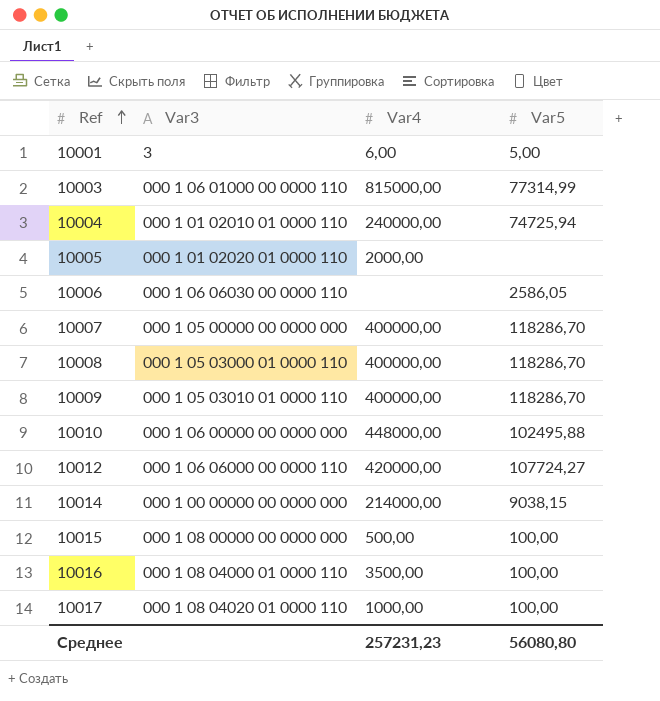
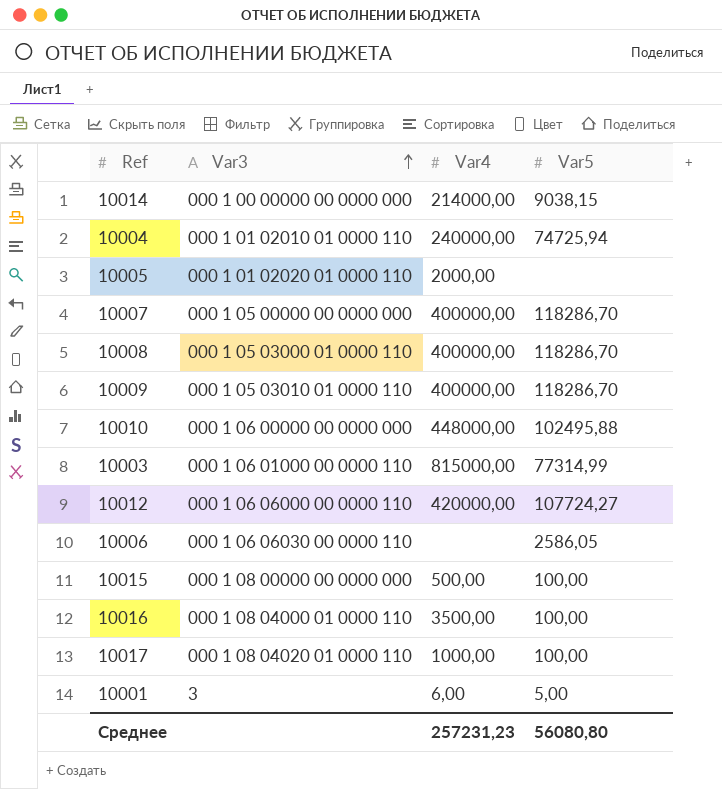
row order: Ref ascending -> Var3 ascending

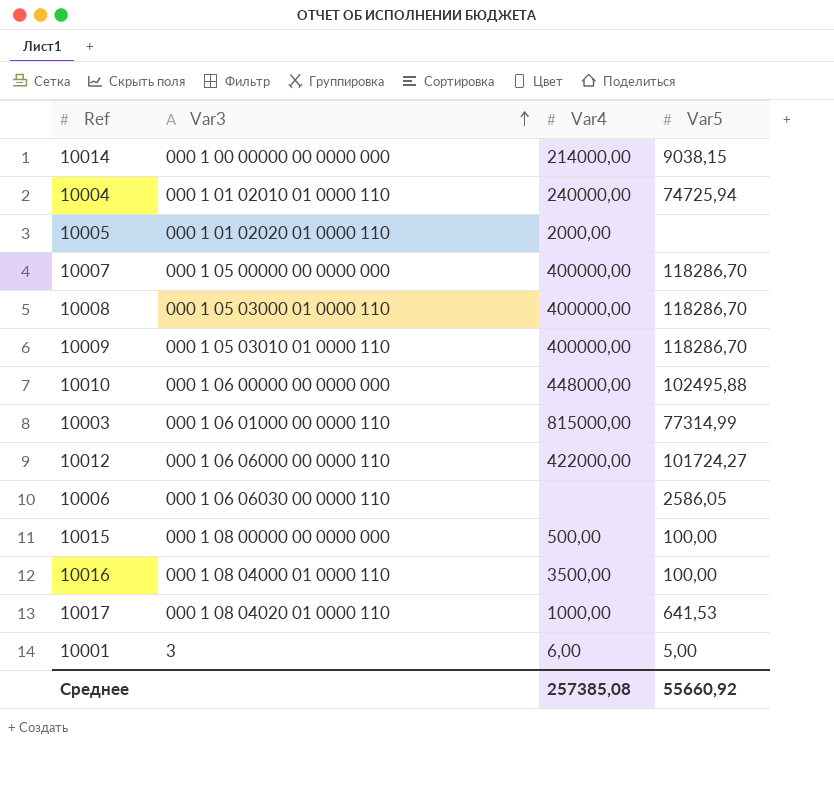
10012 | Var4: 420000,00 -> 422000,00
10012 | Var5: 107724,27 -> 101724,27
10017 | Var5: 100,00 -> 641,53
Среднее | Var4: 257231,23 -> 257385,08
Среднее | Var5: 56080,80 -> 55660,92

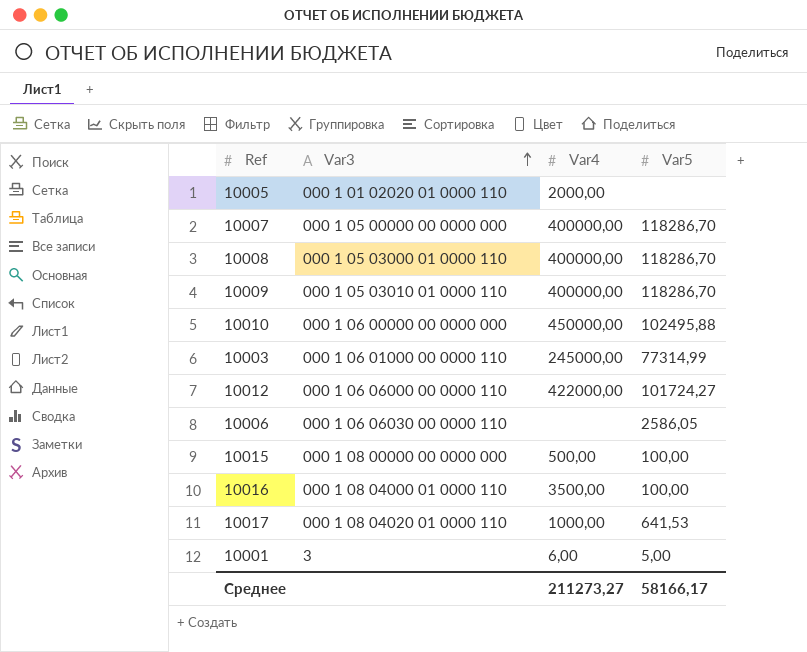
row 10014: 000 1 00 00000 00 0000 000 | 214000,00 | 9038,15 -> none
row 10004: 000 1 01 02010 01 0000 110 | 240000,00 | 74725,94 -> none
10010 | Var4: 448000,00 -> 450000,00
10003 | Var4: 815000,00 -> 245000,00
Среднее | Var4: 257385,08 -> 211273,27
Среднее | Var5: 55660,92 -> 58166,17

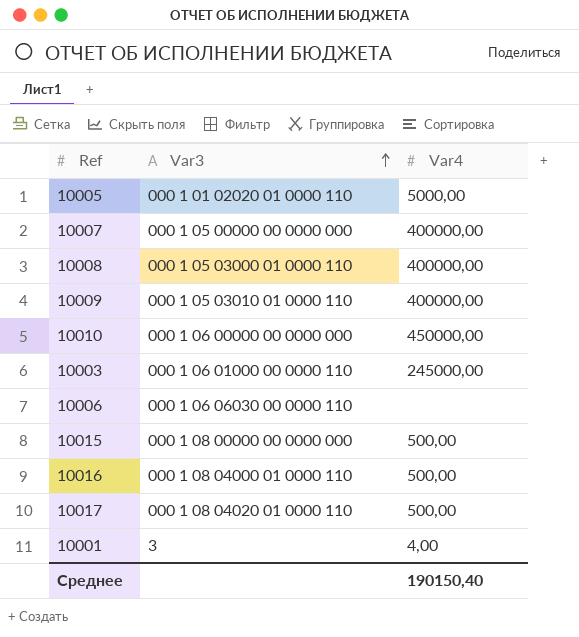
column Var5 | position: 4 -> none
row 10012: 000 1 06 06000 00 0000 110 | 422000,00 | 101724,27 -> none
10005 | Var4: 2000,00 -> 5000,00
10016 | Var4: 3500,00 -> 500,00
10017 | Var4: 1000,00 -> 500,00
10001 | Var4: 6,00 -> 4,00
Среднее | Var4: 211273,27 -> 190150,40

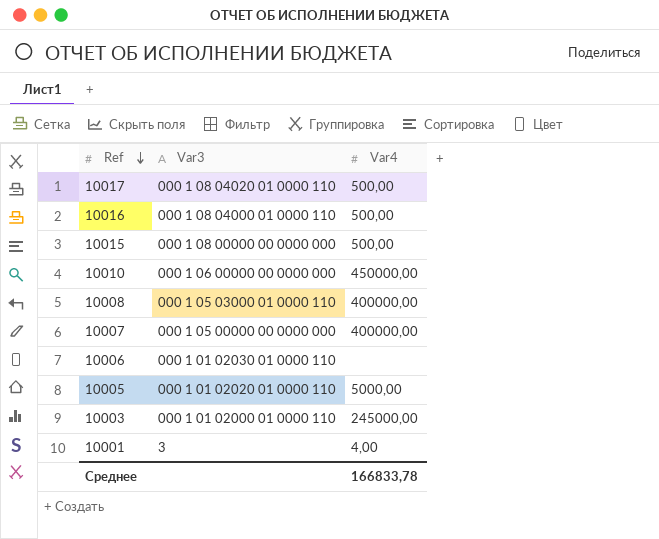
row order: Var3 ascending -> Ref descending
row 10009: 000 1 05 03010 01 0000 110 | 400000,00 -> none
10006 | Var3: 000 1 06 06030 00 0000 110 -> 000 1 01 02030 01 0000 110
10003 | Var3: 000 1 06 01000 00 0000 110 -> 000 1 01 02000 01 0000 110
Среднее | Var4: 190150,40 -> 166833,78

